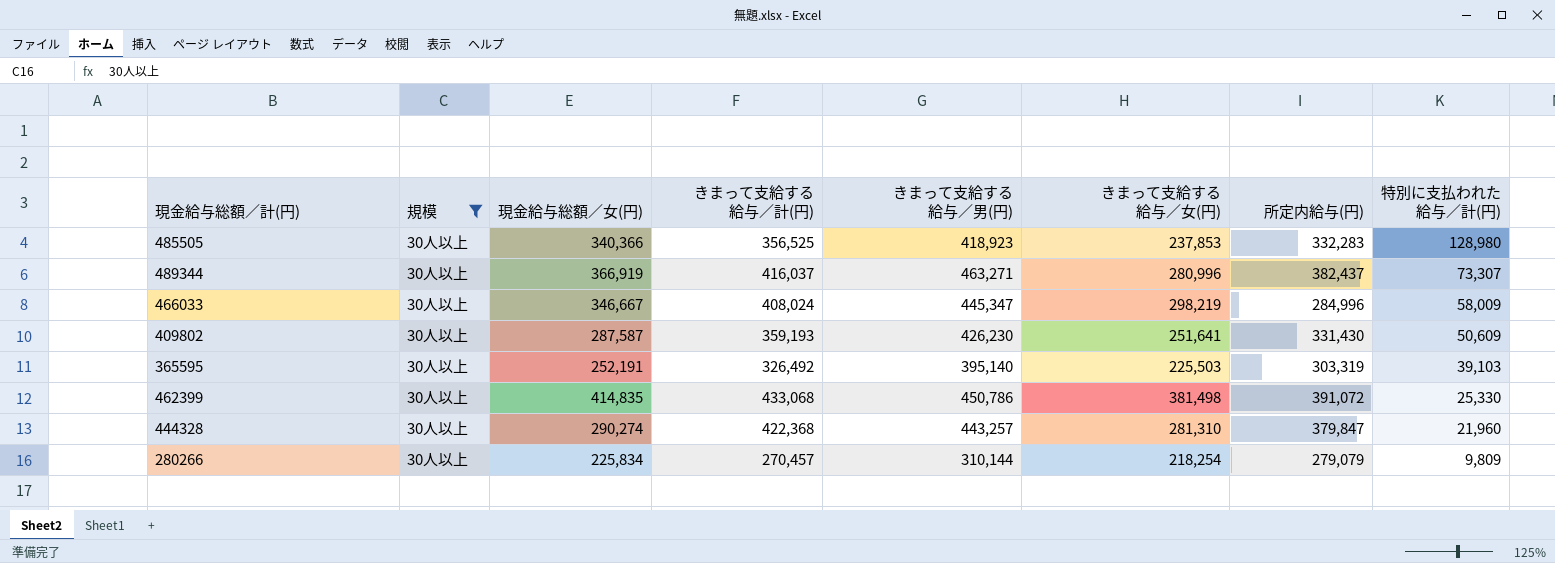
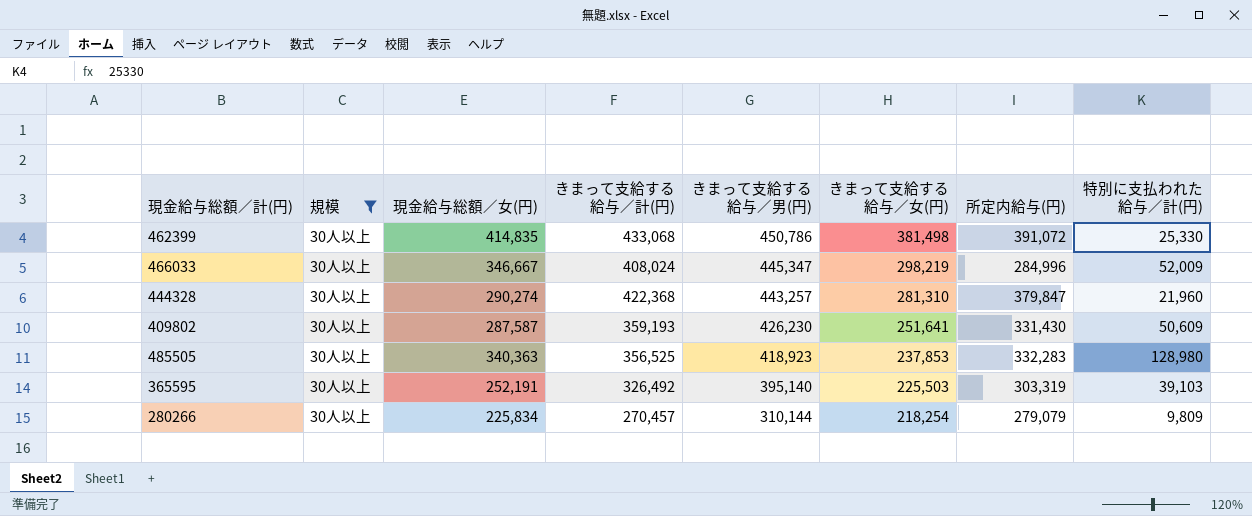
row order: 特別に支払われた給与／計(円) descending -> きまって支給する給与／男(円) descending
row 489344: 30人以上 | 366,919 | 416,037 | 463,271 | 280,996 | 382,437 | 73,307 -> none
466033 | 特別に支払われた給与／計(円): 58,009 -> 52,009
485505 | 現金給与総額／女(円): 340,366 -> 340,363

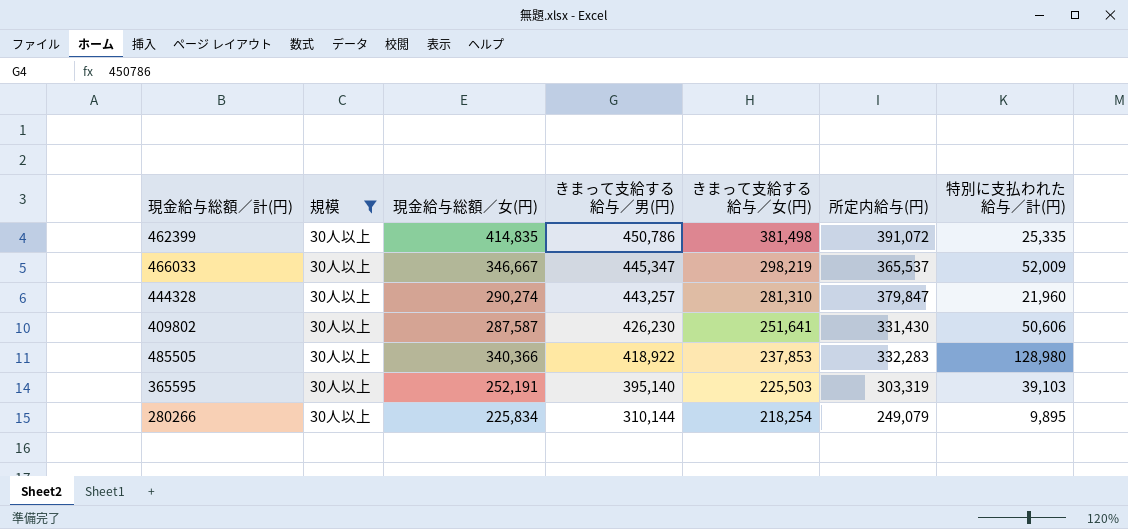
column きまって支給する給与／計(円) | position: 4 -> none
462399 | 特別に支払われた給与／計(円): 25,330 -> 25,335
466033 | 所定内給与(円): 284,996 -> 365,537
409802 | 特別に支払われた給与／計(円): 50,609 -> 50,606
485505 | 現金給与総額／女(円): 340,363 -> 340,366
485505 | きまって支給する給与／男(円): 418,923 -> 418,922
280266 | 所定内給与(円): 279,079 -> 249,079
280266 | 特別に支払われた給与／計(円): 9,809 -> 9,895

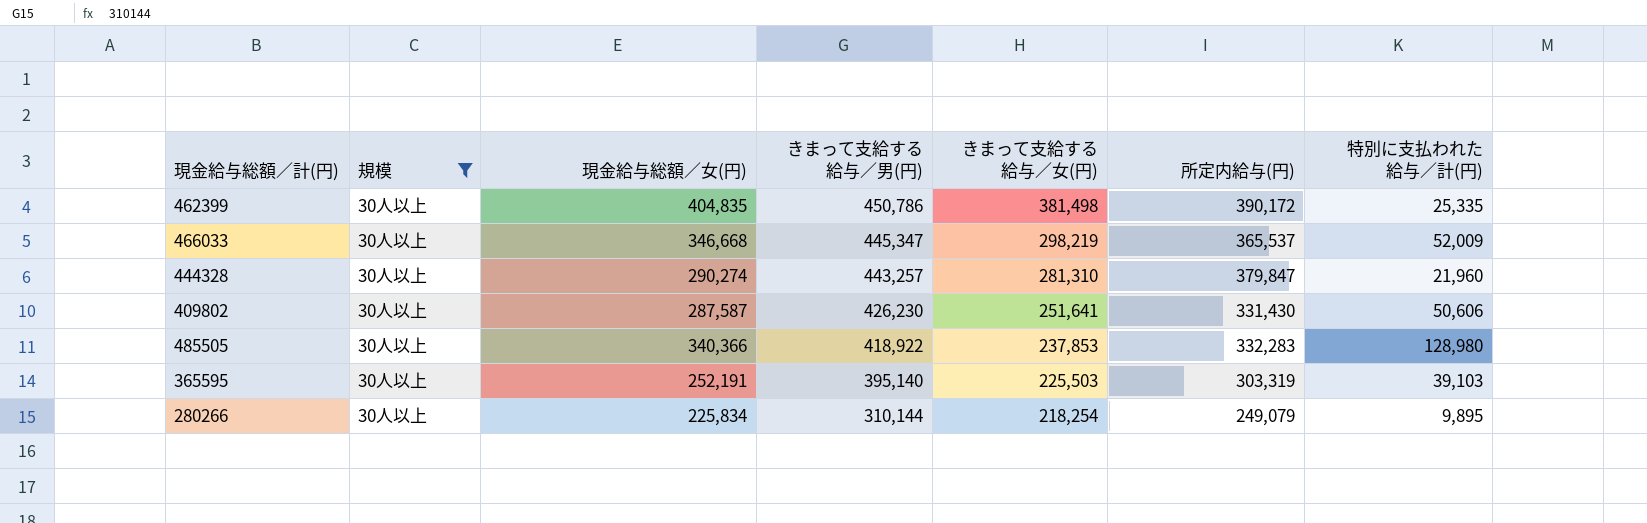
462399 | 現金給与総額／女(円): 414,835 -> 404,835
462399 | 所定内給与(円): 391,072 -> 390,172
466033 | 現金給与総額／女(円): 346,667 -> 346,668

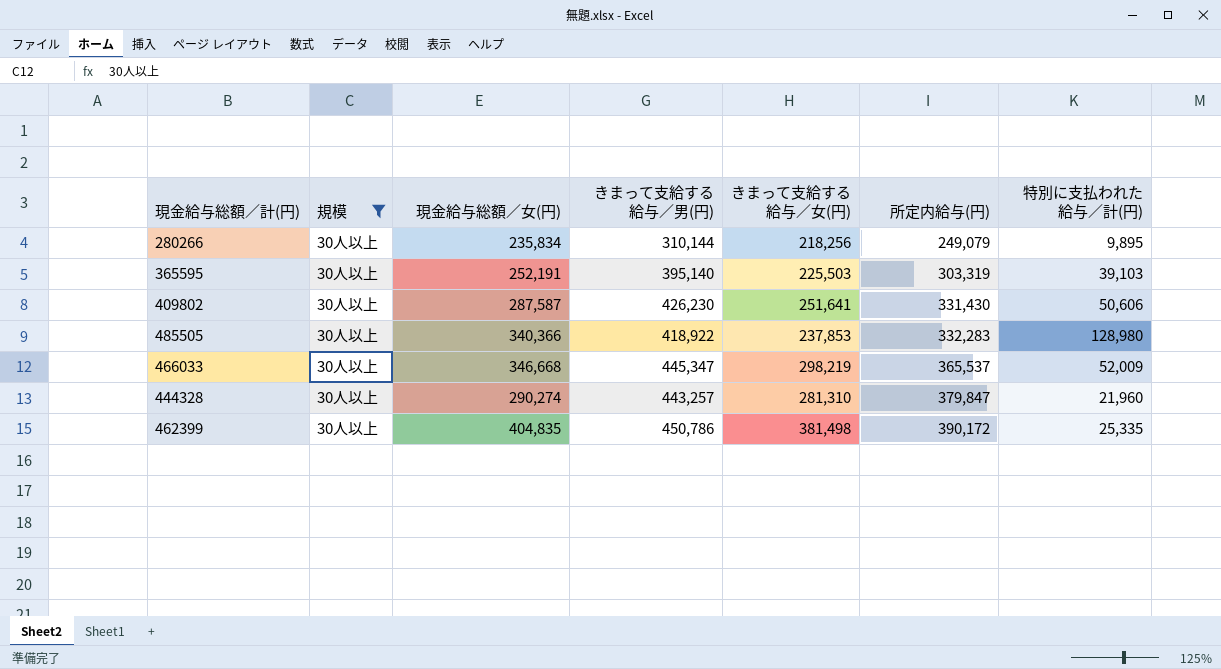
row order: きまって支給する給与／男(円) descending -> 所定内給与(円) ascending
280266 | 現金給与総額／女(円): 225,834 -> 235,834
280266 | きまって支給する給与／女(円): 218,254 -> 218,256

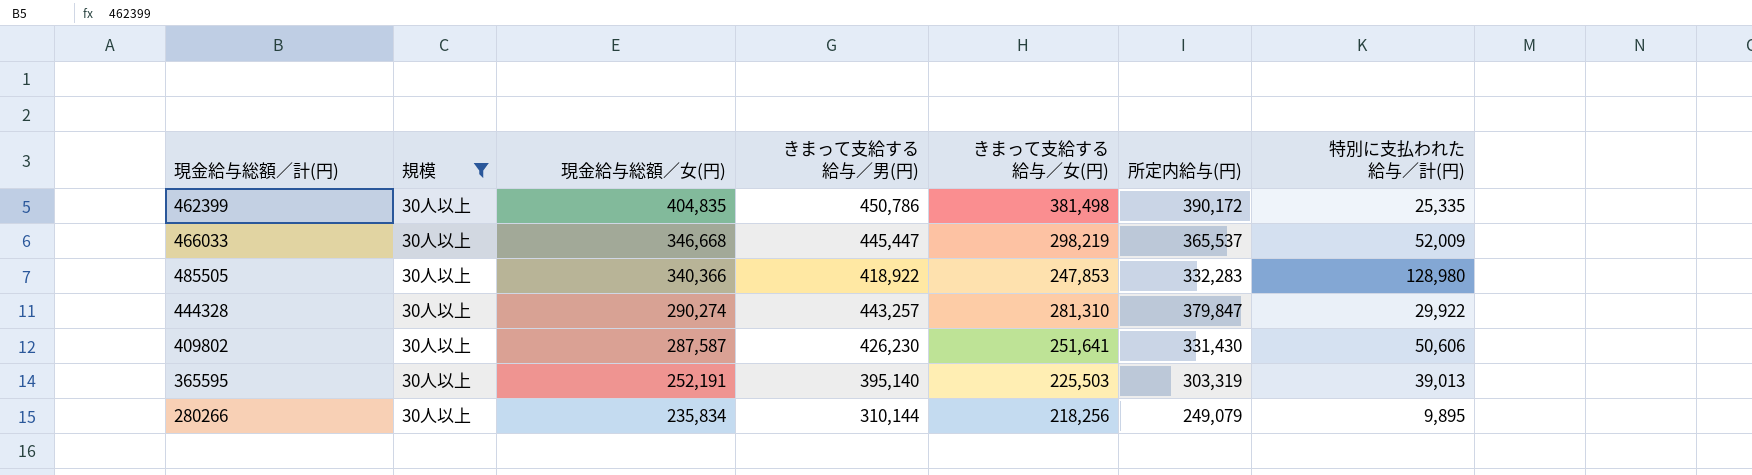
row order: 所定内給与(円) ascending -> 現金給与総額／女(円) descending
466033 | きまって支給する給与／男(円): 445,347 -> 445,447
485505 | きまって支給する給与／女(円): 237,853 -> 247,853
444328 | 特別に支払われた給与／計(円): 21,960 -> 29,922
365595 | 特別に支払われた給与／計(円): 39,103 -> 39,013

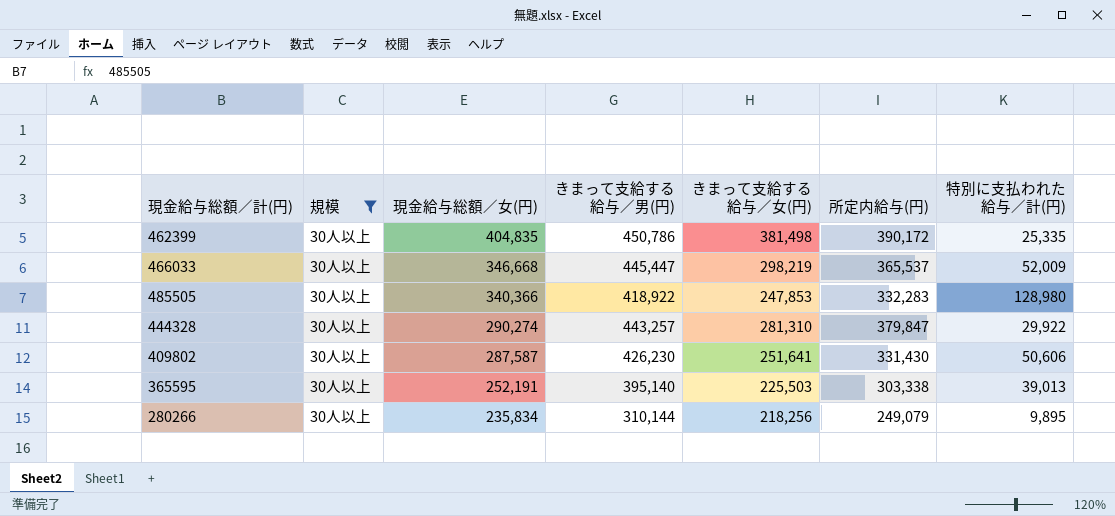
365595 | 所定内給与(円): 303,319 -> 303,338

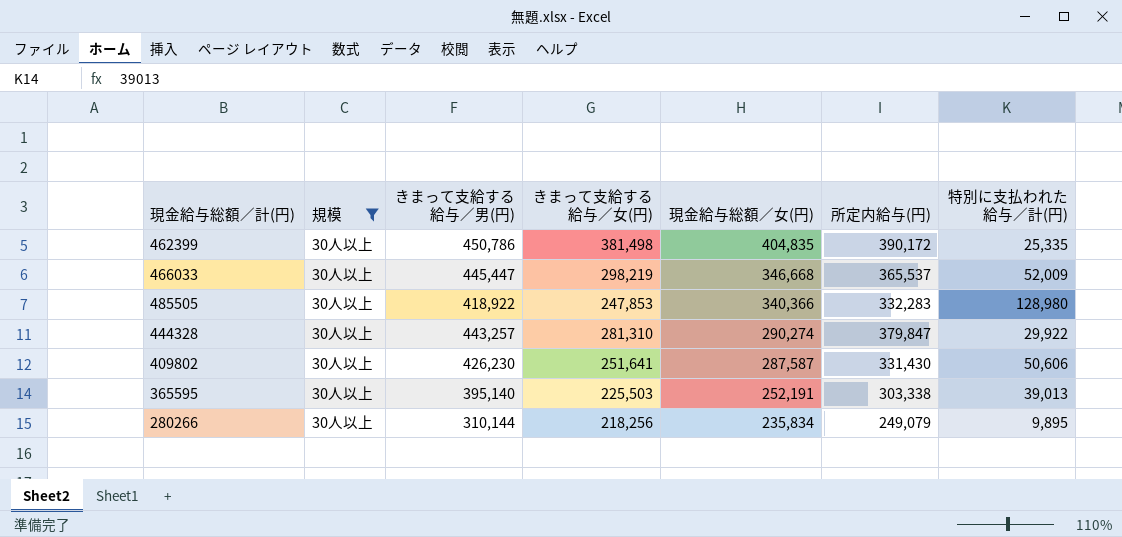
column 現金給与総額／女(円) | position: 3 -> 5

